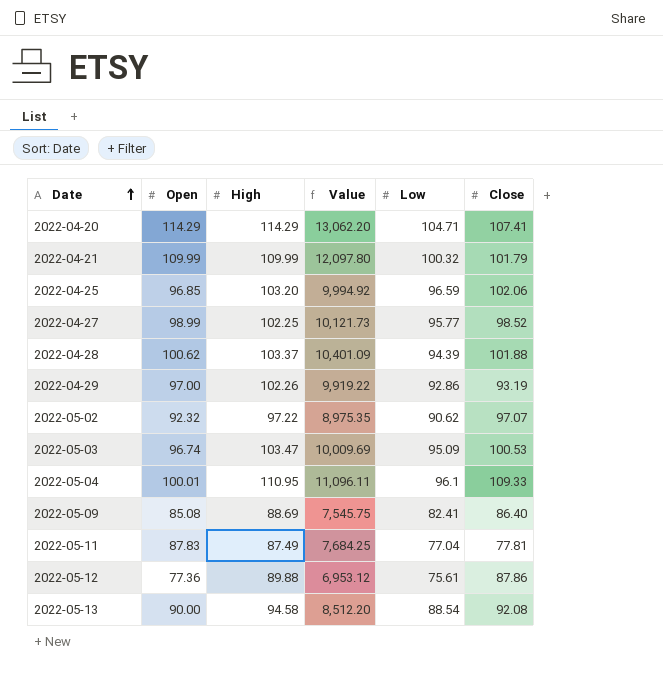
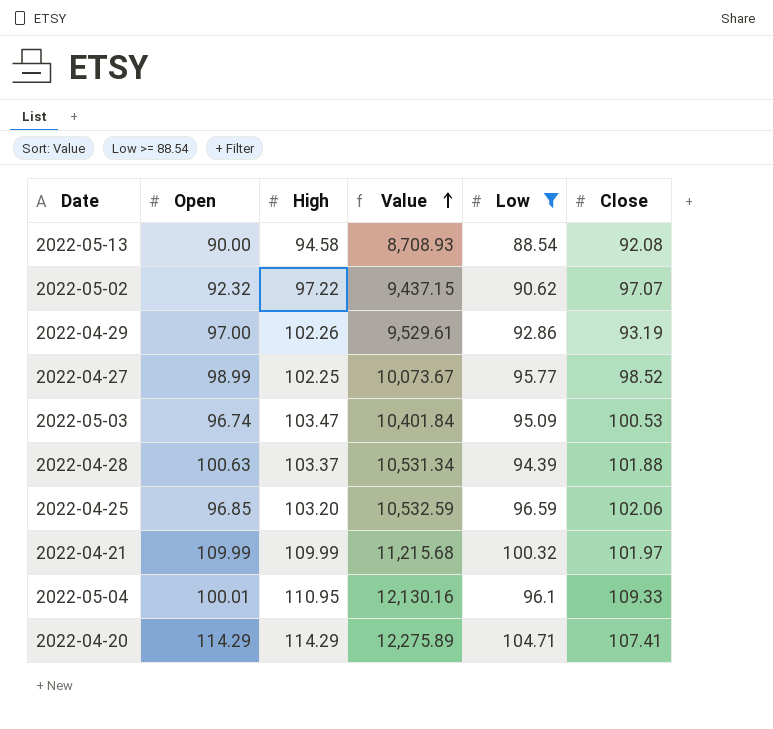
filter: none -> Low >= 88.54
row order: Date ascending -> Value ascending
column Value | formula: [Open] * [High] -> [High] * [Close]
2022-04-28 | Open: 100.62 -> 100.63
2022-04-21 | Close: 101.79 -> 101.97

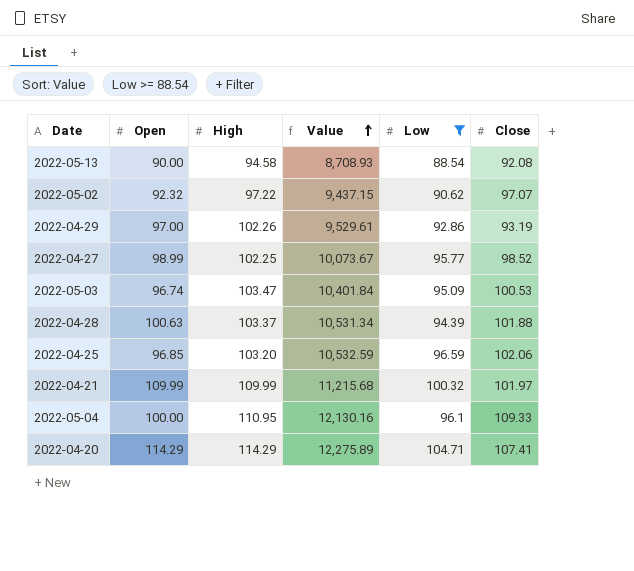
2022-05-04 | Open: 100.01 -> 100.00

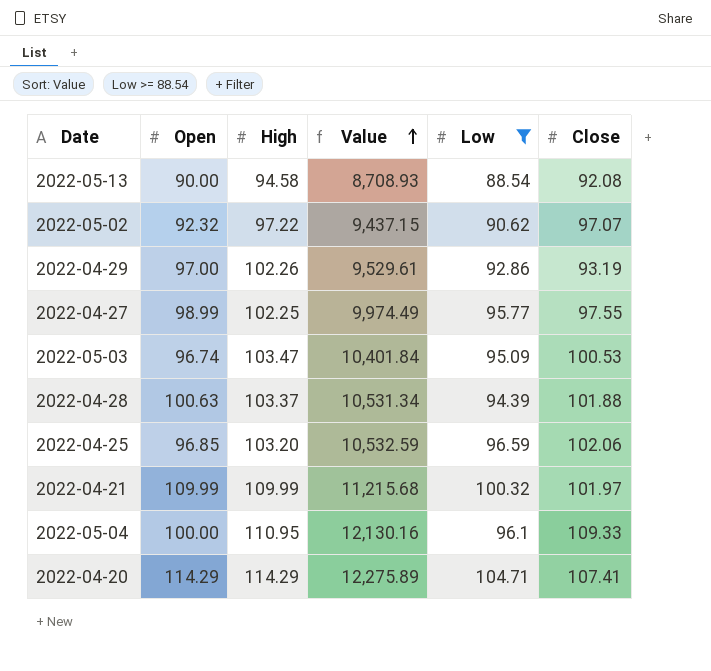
2022-04-27 | Value: 10,073.67 -> 9,974.49
2022-04-27 | Close: 98.52 -> 97.55

